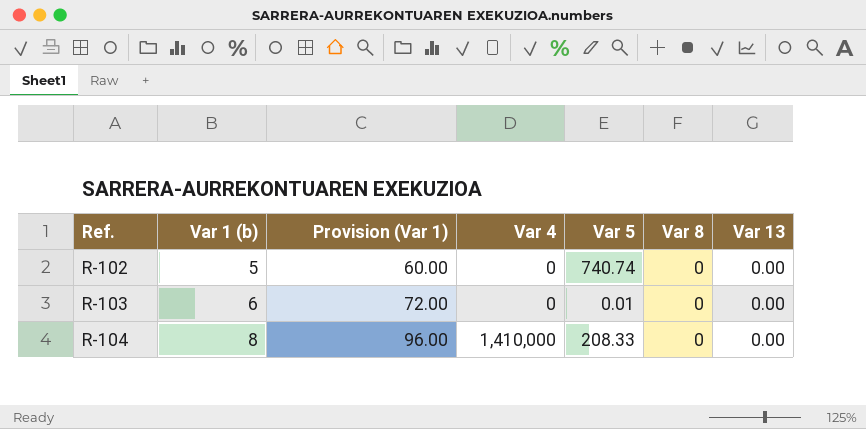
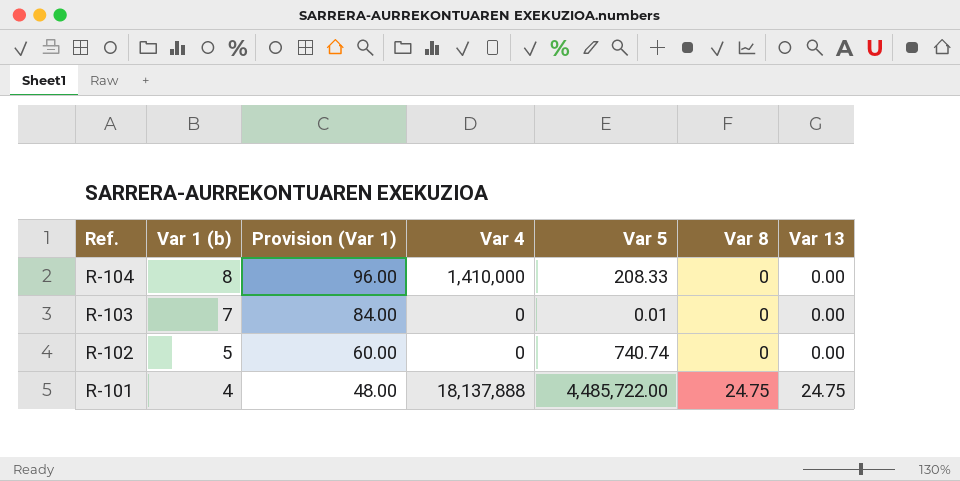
row order: Ref. ascending -> Ref. descending
R-103 | Var 1 (b): 6 -> 7
R-103 | Provision (Var 1): 72.00 -> 84.00
row R-101: none -> 4 | 48.00 | 18,137,888 | 4,485,722.00 | 24.75 | 24.75

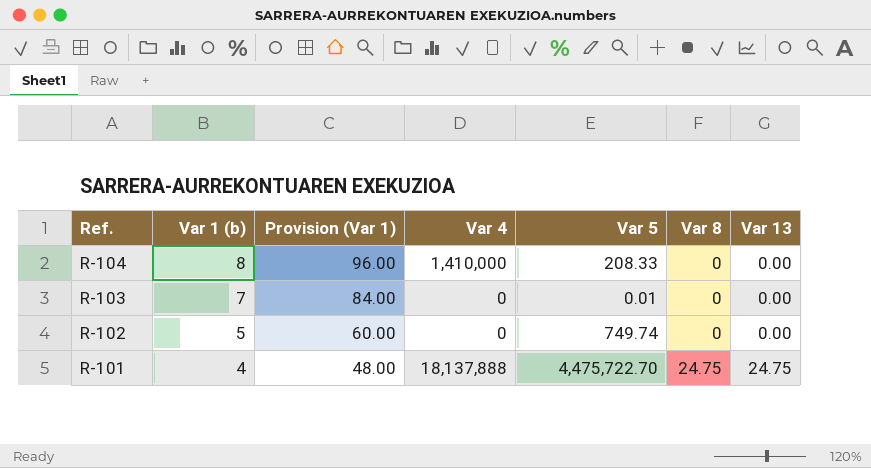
R-102 | Var 5: 740.74 -> 749.74
R-101 | Var 5: 4,485,722.00 -> 4,475,722.70

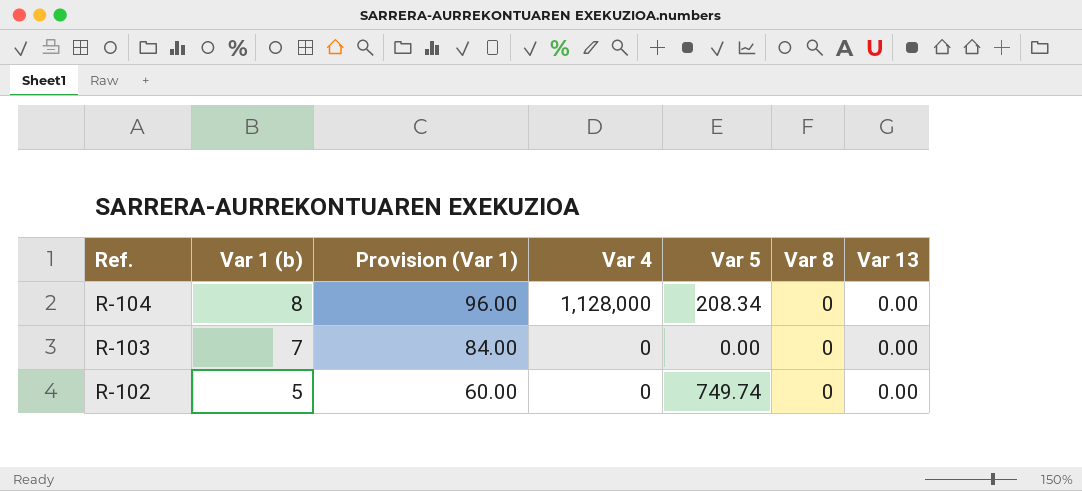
row R-101: 4 | 48.00 | 18,137,888 | 4,475,722.70 | 24.75 | 24.75 -> none
R-104 | Var 4: 1,410,000 -> 1,128,000
R-104 | Var 5: 208.33 -> 208.34
R-103 | Var 5: 0.01 -> 0.00

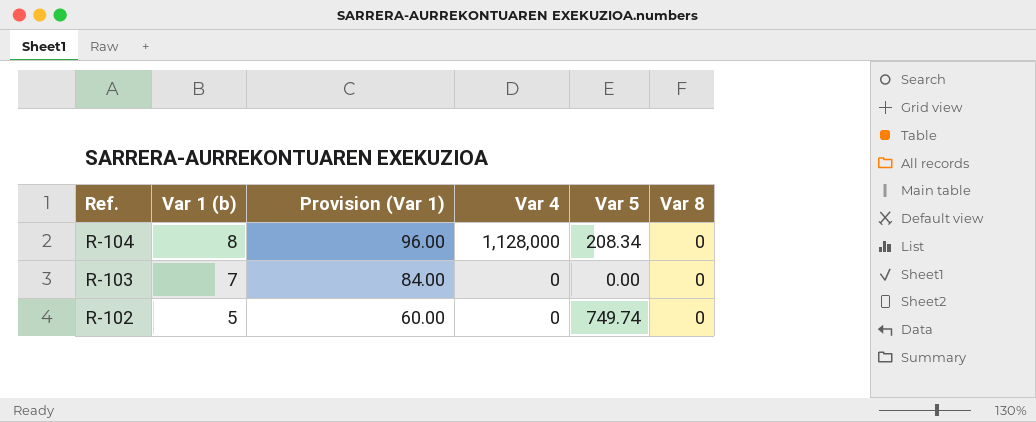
column Var 13 | position: 7 -> none

